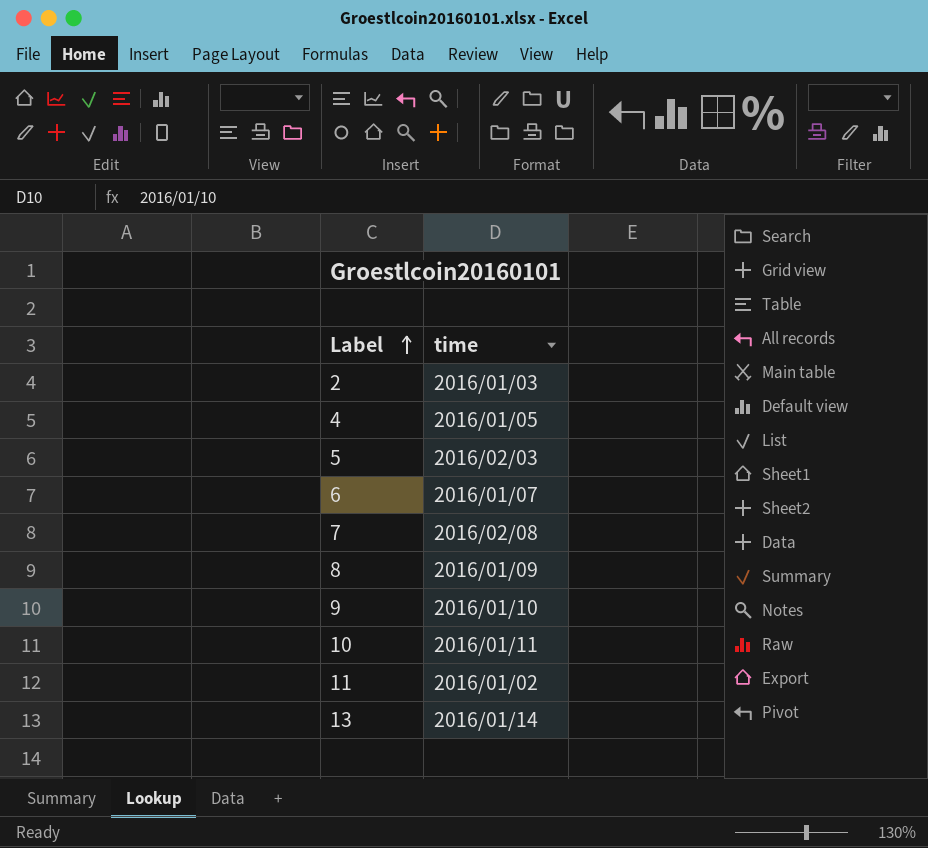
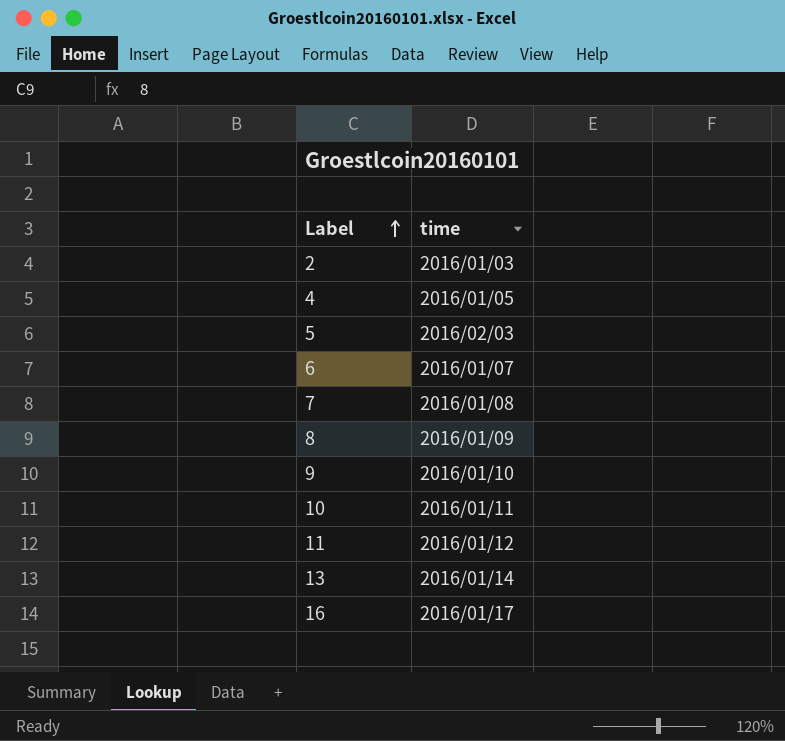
7 | time: 2016/02/08 -> 2016/01/08
11 | time: 2016/01/02 -> 2016/01/12
row 16: none -> 2016/01/17

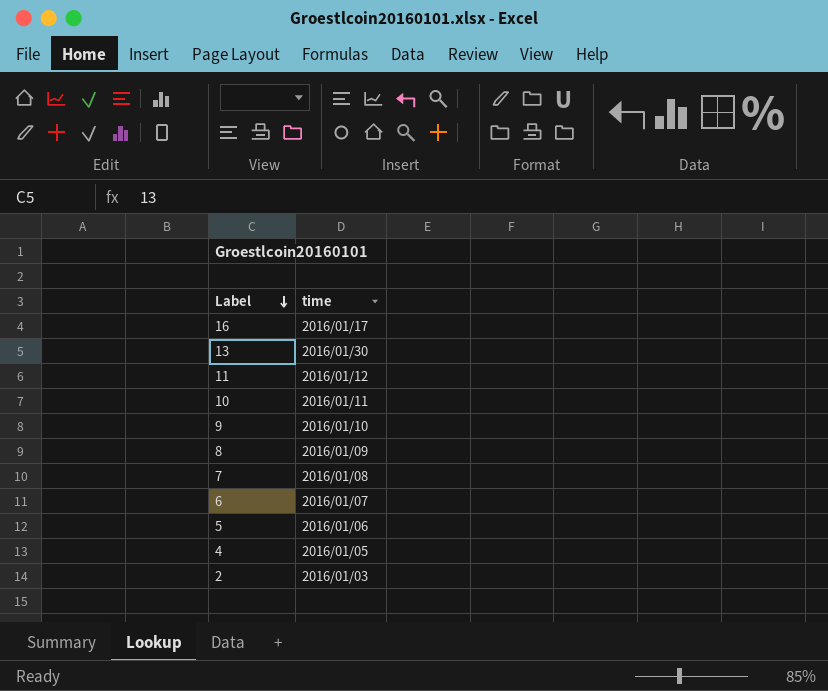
row order: Label ascending -> Label descending
13 | time: 2016/01/14 -> 2016/01/30
5 | time: 2016/02/03 -> 2016/01/06

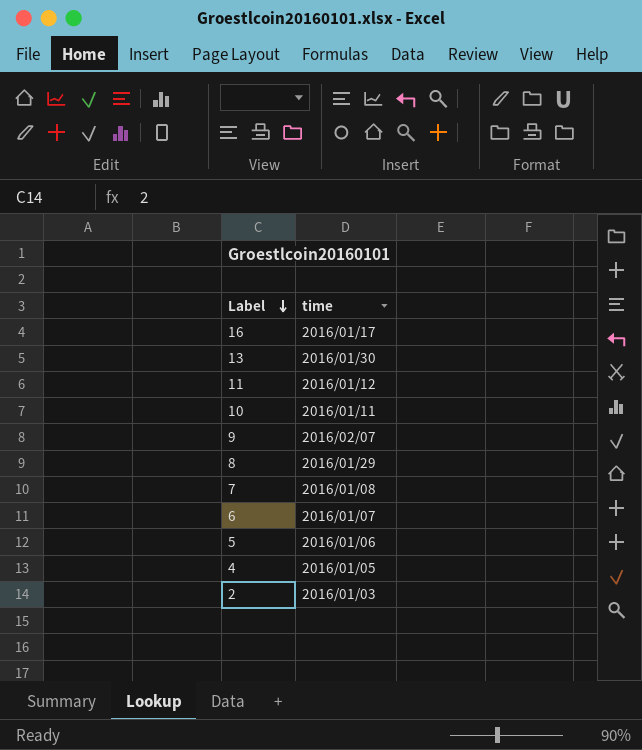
9 | time: 2016/01/10 -> 2016/02/07
8 | time: 2016/01/09 -> 2016/01/29

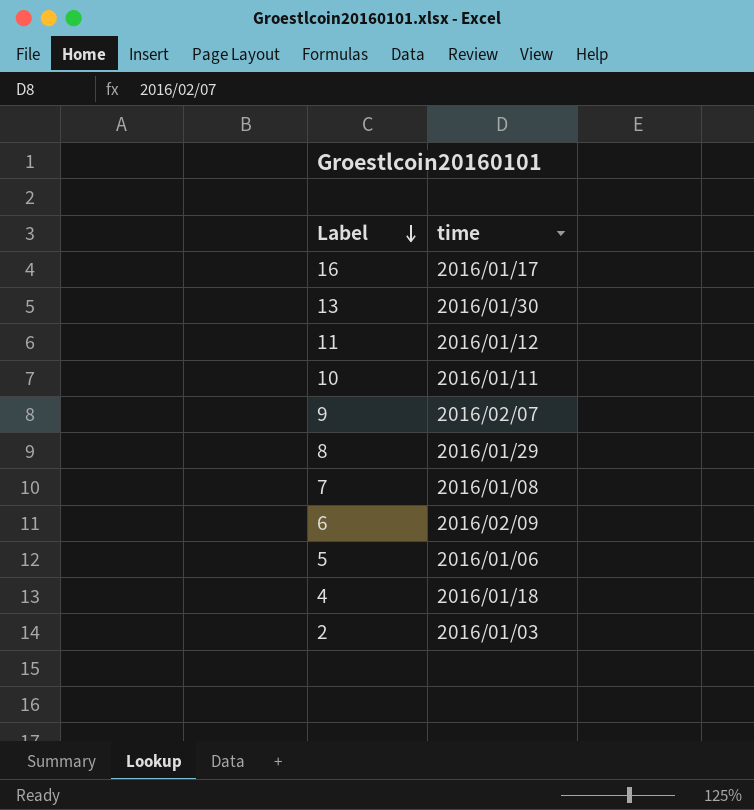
6 | time: 2016/01/07 -> 2016/02/09
4 | time: 2016/01/05 -> 2016/01/18

